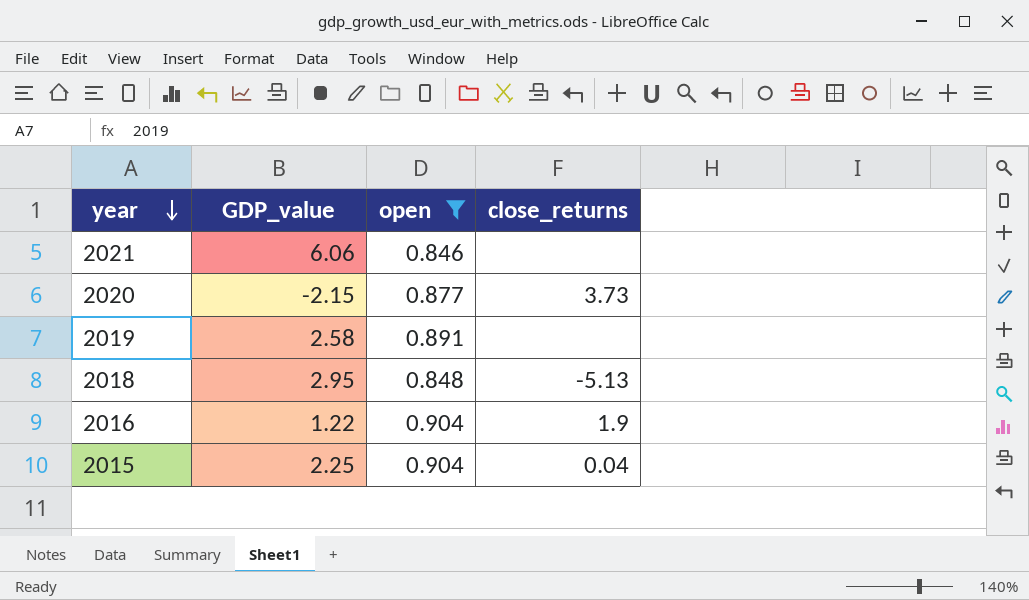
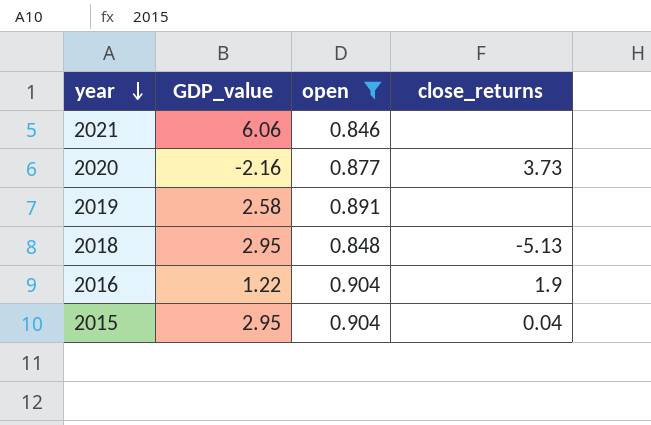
2020 | GDP_value: -2.15 -> -2.16
2015 | GDP_value: 2.25 -> 2.95

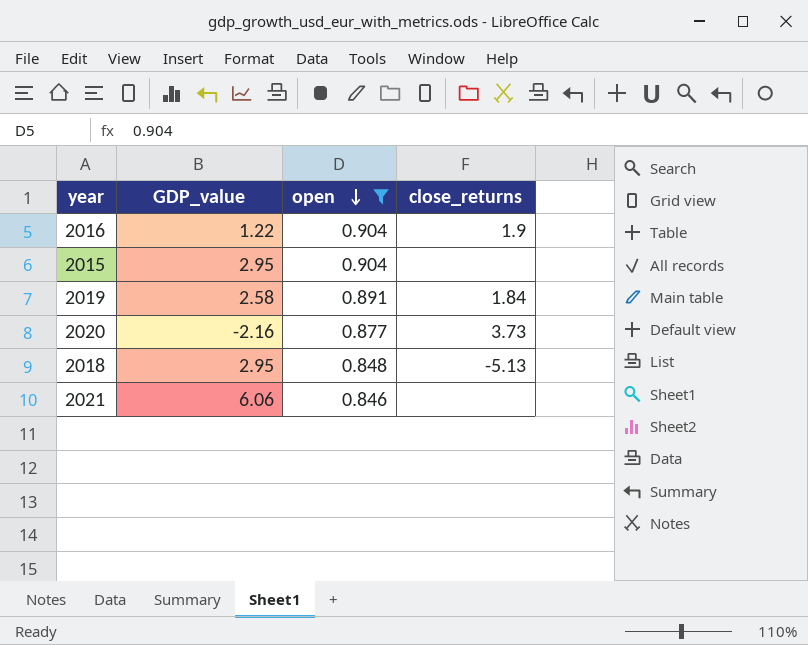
row order: year descending -> open descending
2015 | close_returns: 0.04 -> none
2019 | close_returns: none -> 1.84

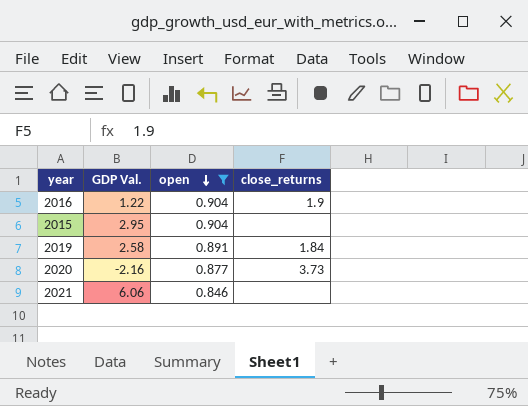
column name: GDP_value -> GDP Val.
row 2018: 2.95 | 0.848 | -5.13 -> none

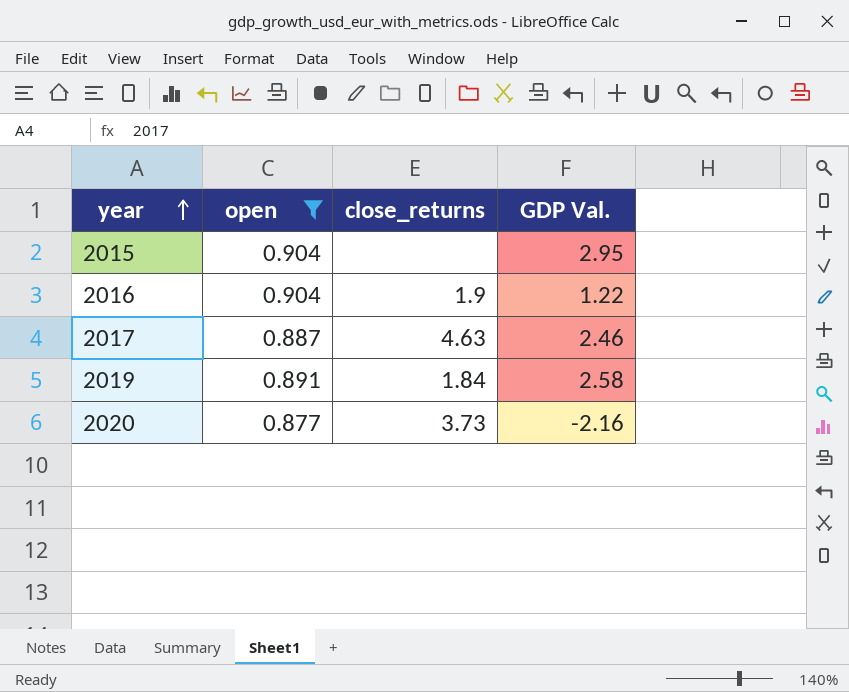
row order: open descending -> year ascending
column GDP Val. | position: 2 -> 4
row 2021: 6.06 | 0.846 | none -> none
row 2017: none -> 0.887 | 4.63 | 2.46

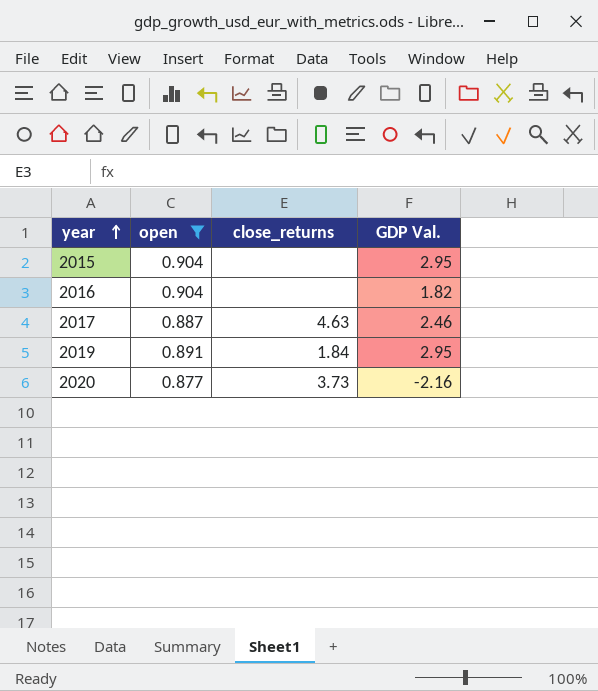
2016 | close_returns: 1.9 -> none
2016 | GDP Val.: 1.22 -> 1.82
2019 | GDP Val.: 2.58 -> 2.95

